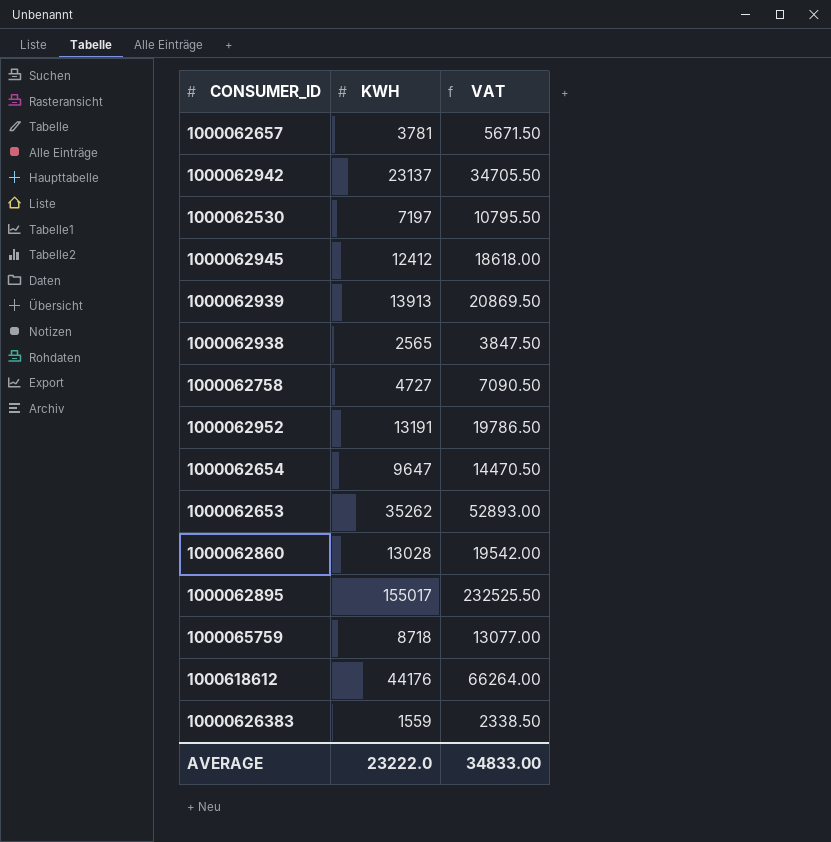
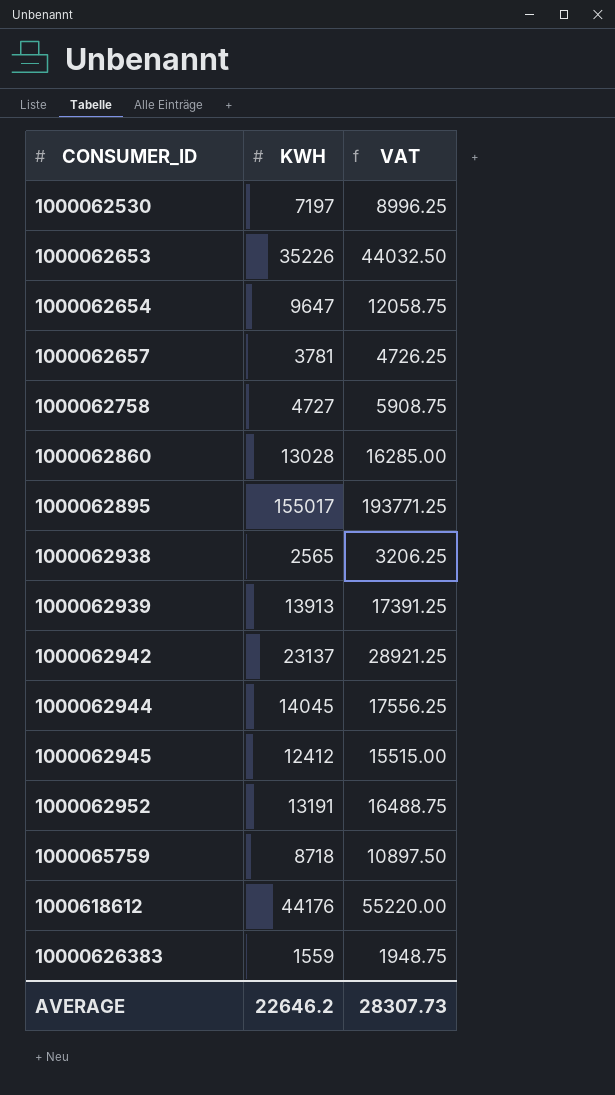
row order: none -> CONSUMER_ID ascending
column VAT | formula: [KWH] * 1.5 -> [KWH] * 1.25
1000062653 | KWH: 35262 -> 35226
row 1000062944: none -> 14045 | 17556.25
AVERAGE | KWH: 23222.0 -> 22646.2
AVERAGE | VAT: 34833.00 -> 28307.73

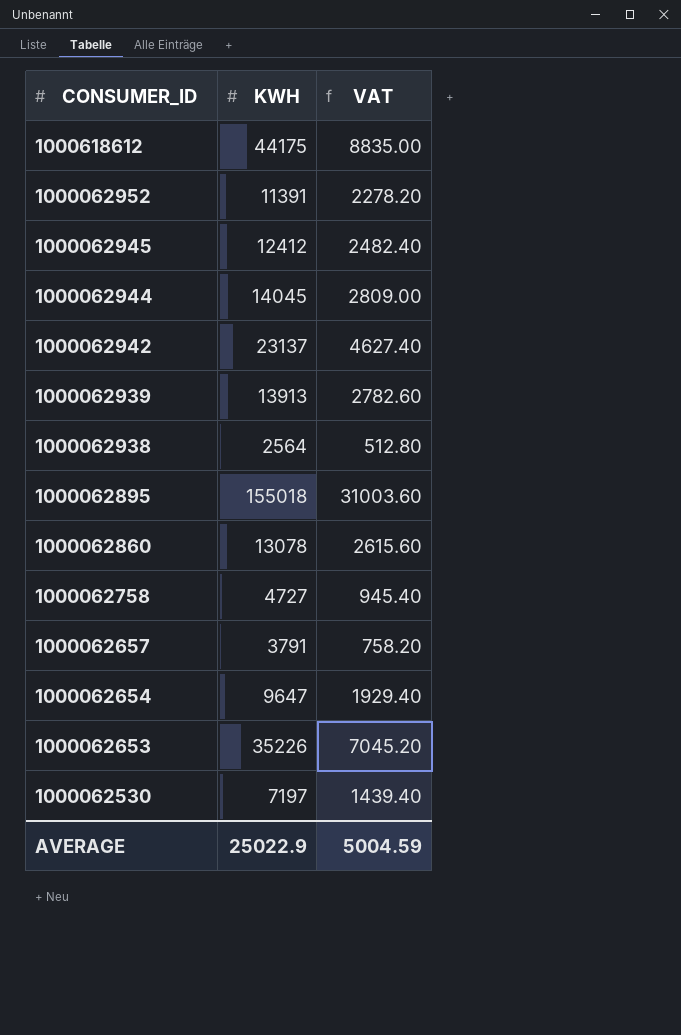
row order: CONSUMER_ID ascending -> CONSUMER_ID descending
column VAT | formula: [KWH] * 1.25 -> [KWH] * 0.2
row 1000065759: 8718 | 10897.50 -> none
row 10000626383: 1559 | 1948.75 -> none
1000618612 | KWH: 44176 -> 44175
1000062952 | KWH: 13191 -> 11391
1000062938 | KWH: 2565 -> 2564
1000062895 | KWH: 155017 -> 155018
1000062860 | KWH: 13028 -> 13078
1000062657 | KWH: 3781 -> 3791
AVERAGE | KWH: 22646.2 -> 25022.9
AVERAGE | VAT: 28307.73 -> 5004.59

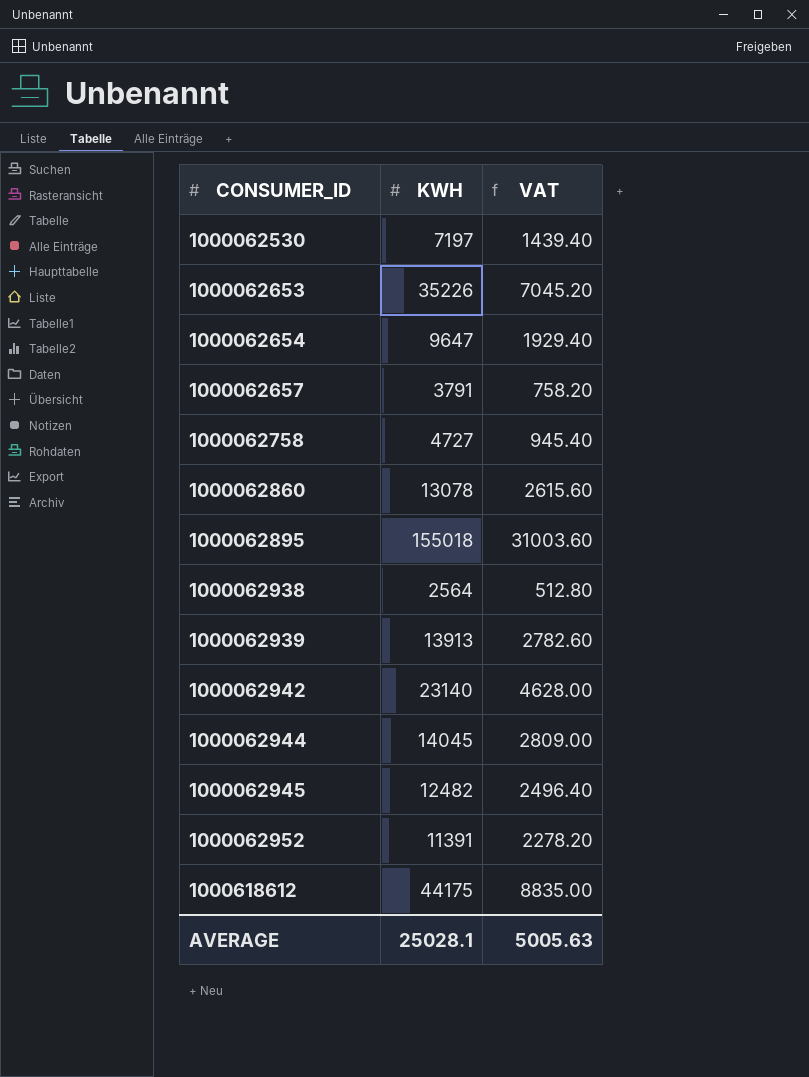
row order: CONSUMER_ID descending -> CONSUMER_ID ascending
1000062942 | KWH: 23137 -> 23140
1000062942 | VAT: 4627.40 -> 4628.00
1000062945 | KWH: 12412 -> 12482
1000062945 | VAT: 2482.40 -> 2496.40
AVERAGE | KWH: 25022.9 -> 25028.1
AVERAGE | VAT: 5004.59 -> 5005.63

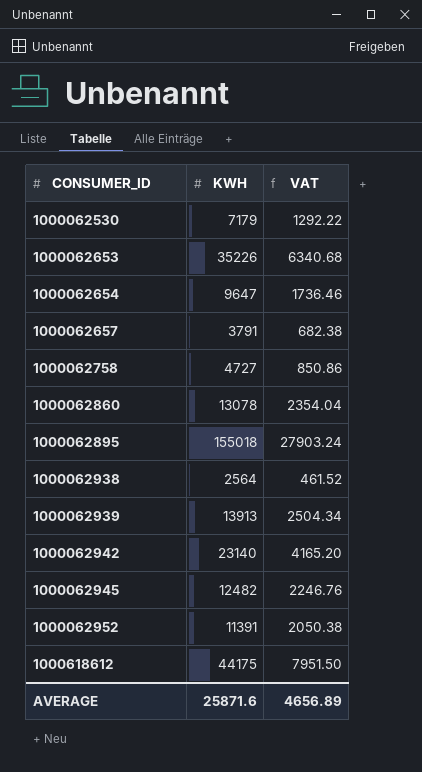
column VAT | formula: [KWH] * 0.2 -> [KWH] * 0.18
row 1000062944: 14045 | 2809.00 -> none
1000062530 | KWH: 7197 -> 7179
AVERAGE | KWH: 25028.1 -> 25871.6
AVERAGE | VAT: 5005.63 -> 4656.89

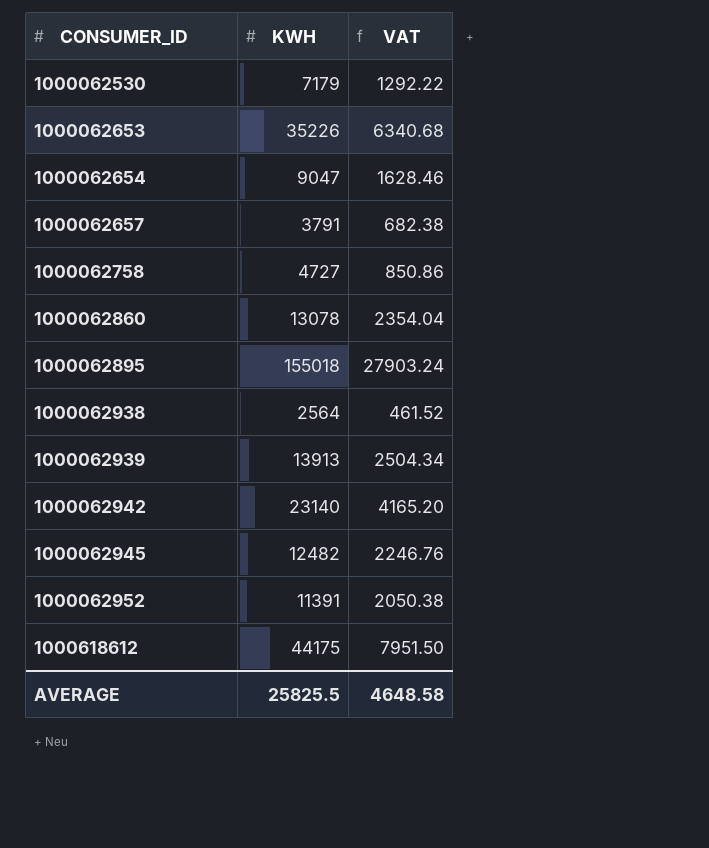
1000062654 | KWH: 9647 -> 9047
1000062654 | VAT: 1736.46 -> 1628.46
AVERAGE | KWH: 25871.6 -> 25825.5
AVERAGE | VAT: 4656.89 -> 4648.58

